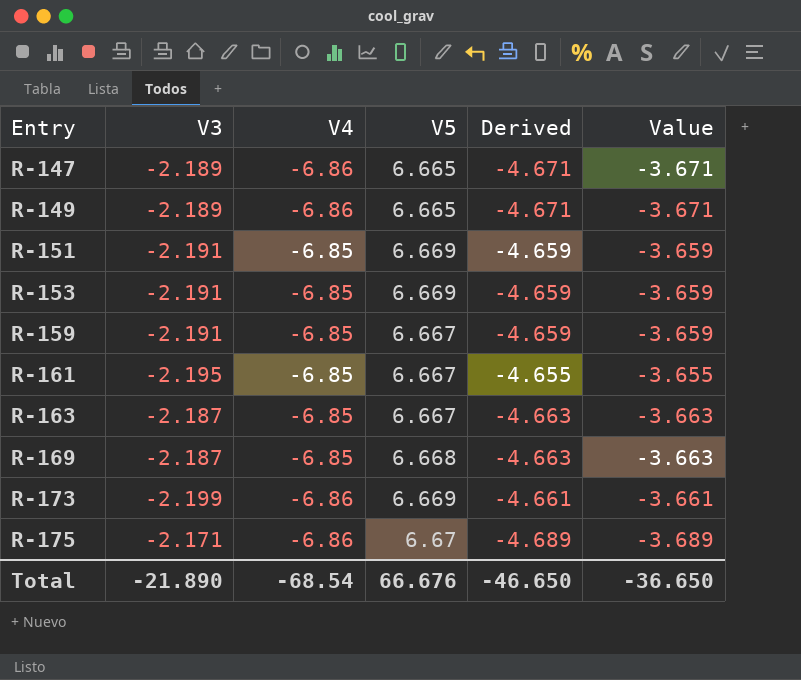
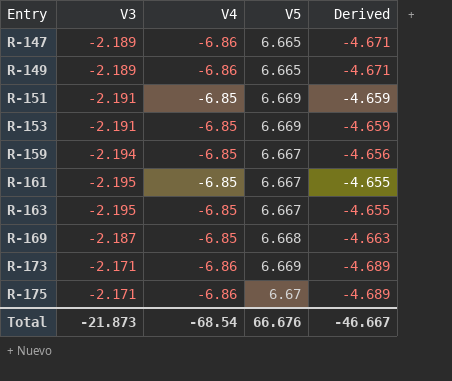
column Value | formula: [Derived] + 1 -> none
R-159 | V3: -2.191 -> -2.194
R-159 | Derived: -4.659 -> -4.656
R-163 | V3: -2.187 -> -2.195
R-163 | Derived: -4.663 -> -4.655
R-173 | V3: -2.199 -> -2.171
R-173 | Derived: -4.661 -> -4.689
Total | V3: -21.890 -> -21.873
Total | Derived: -46.650 -> -46.667

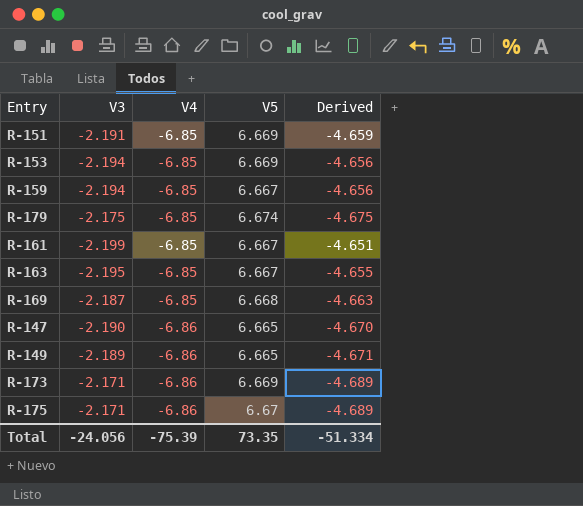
row order: Entry ascending -> V4 descending
R-153 | V3: -2.191 -> -2.194
R-153 | Derived: -4.659 -> -4.656
row R-179: none -> -2.175 | -6.85 | 6.674 | -4.675
R-161 | V3: -2.195 -> -2.199
R-161 | Derived: -4.655 -> -4.651
R-147 | V3: -2.189 -> -2.190
R-147 | Derived: -4.671 -> -4.670
Total | V3: -21.873 -> -24.056
Total | V4: -68.54 -> -75.39
Total | V5: 66.676 -> 73.35
Total | Derived: -46.667 -> -51.334

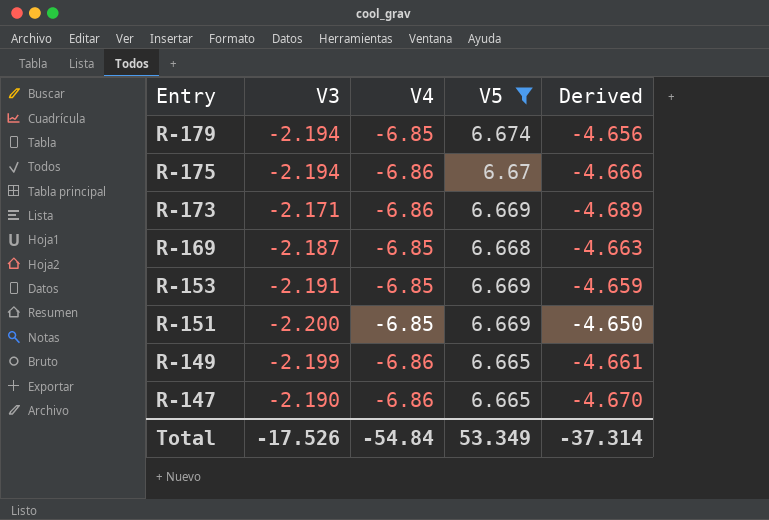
filter: none -> V5 != 6.667
row order: V4 descending -> Entry descending
R-179 | V3: -2.175 -> -2.194
R-179 | Derived: -4.675 -> -4.656
R-175 | V3: -2.171 -> -2.194
R-175 | Derived: -4.689 -> -4.666
R-153 | V3: -2.194 -> -2.191
R-153 | Derived: -4.656 -> -4.659
R-151 | V3: -2.191 -> -2.200
R-151 | Derived: -4.659 -> -4.650
R-149 | V3: -2.189 -> -2.199
R-149 | Derived: -4.671 -> -4.661
Total | V3: -24.056 -> -17.526
Total | V4: -75.39 -> -54.84
Total | V5: 73.35 -> 53.349
Total | Derived: -51.334 -> -37.314

